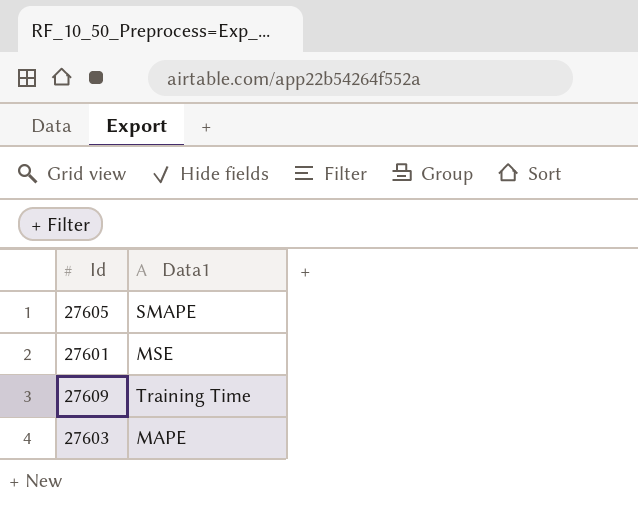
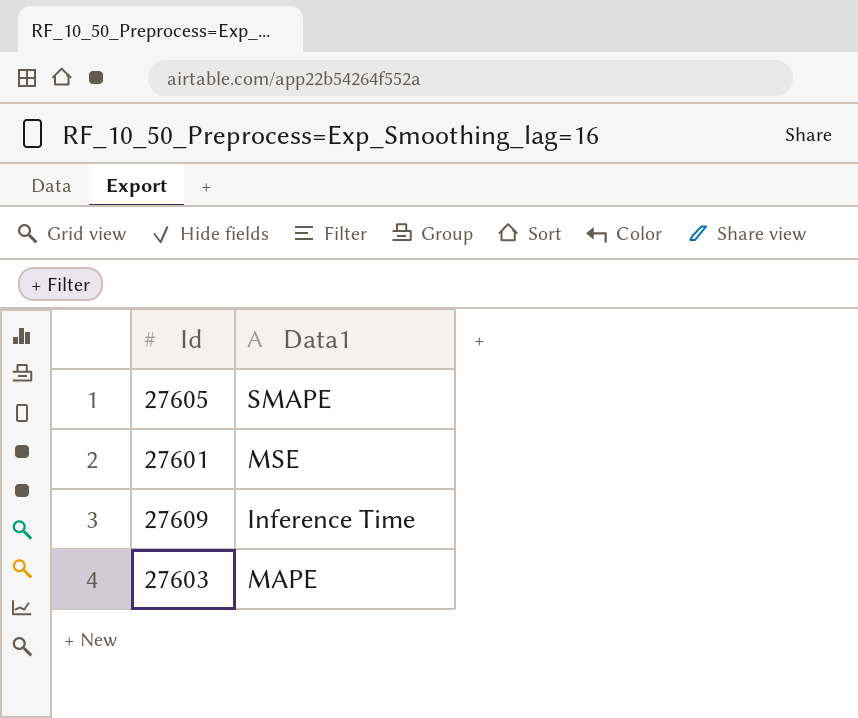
27609 | Data1: Training Time -> Inference Time

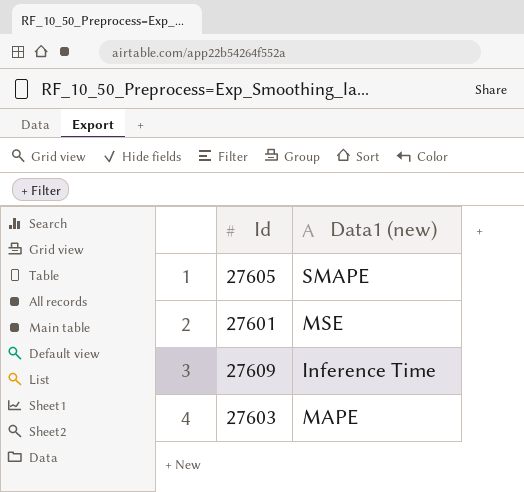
column name: Data1 -> Data1 (new)

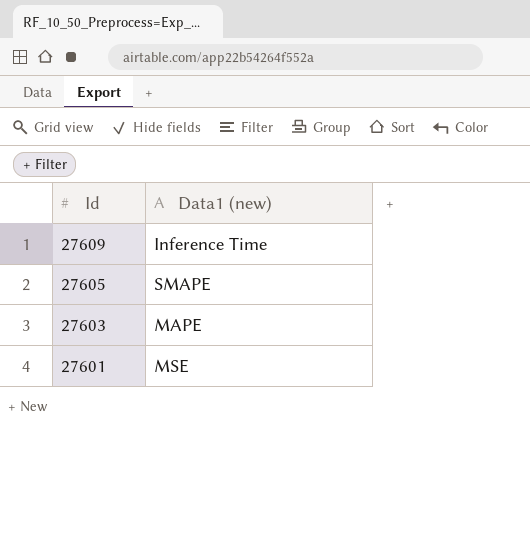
row order: none -> Id descending

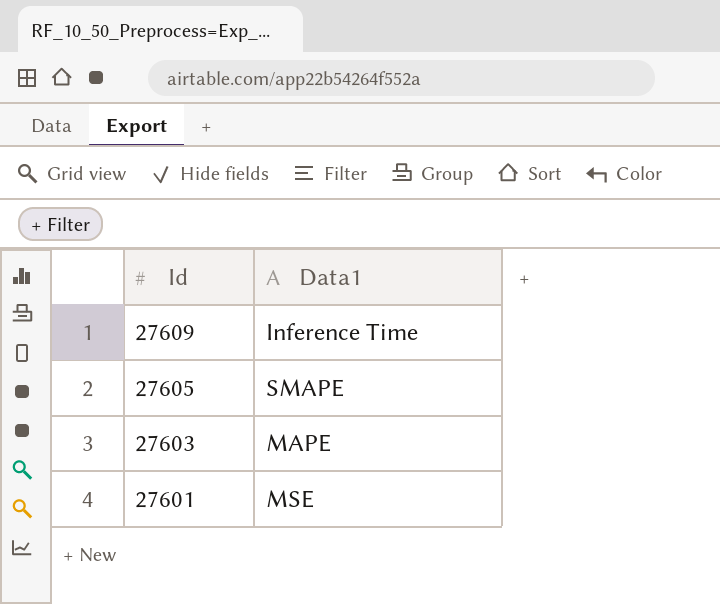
column name: Data1 (new) -> Data1

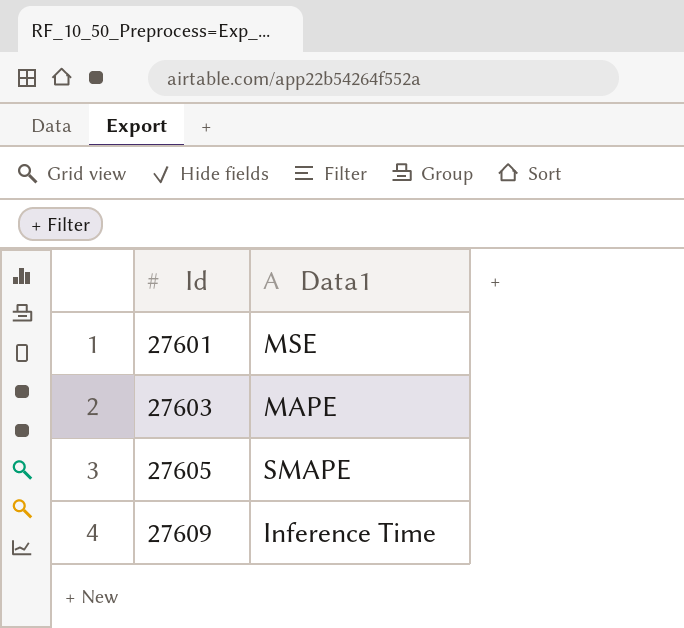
row order: Id descending -> Id ascending

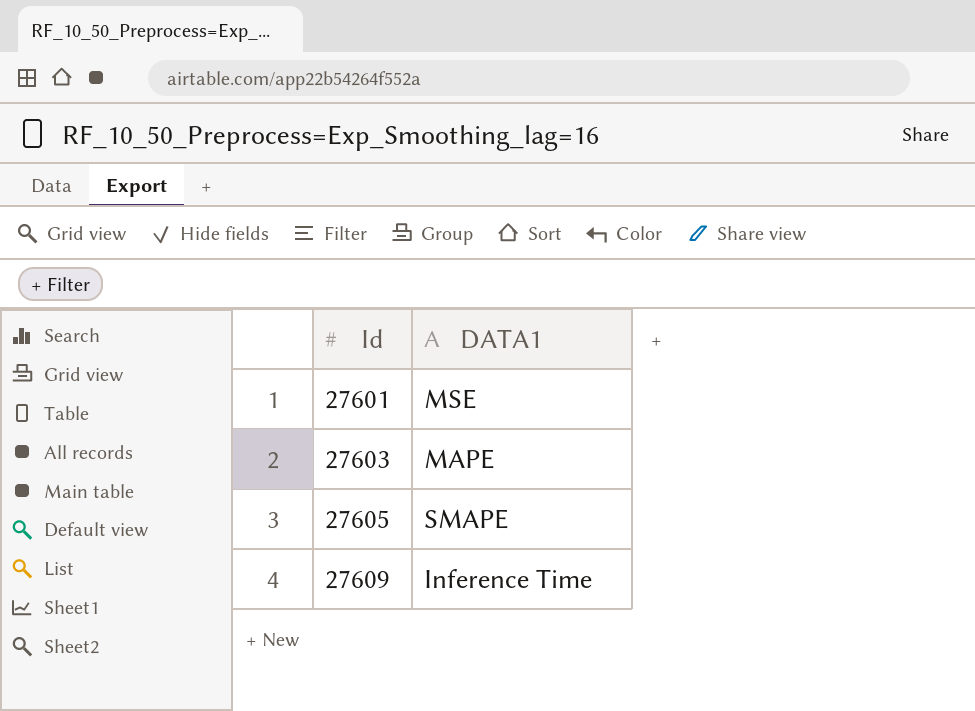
column name: Data1 -> DATA1

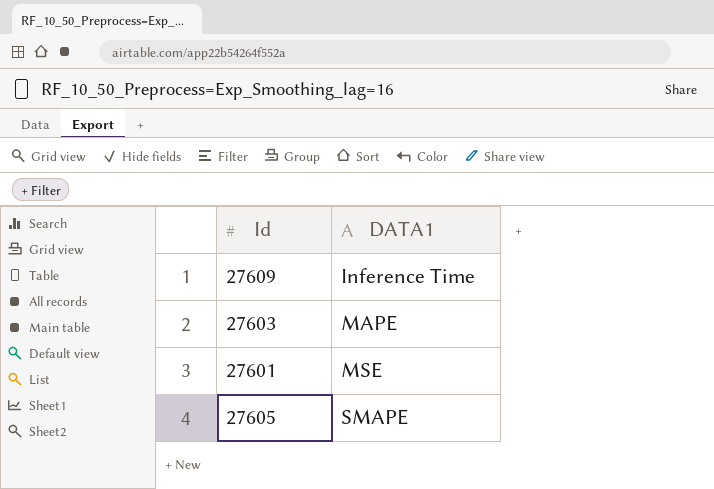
row order: Id ascending -> DATA1 ascending

